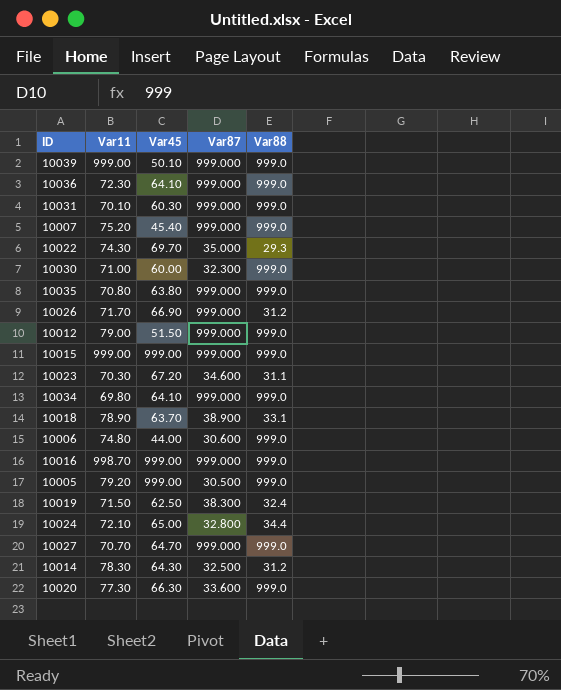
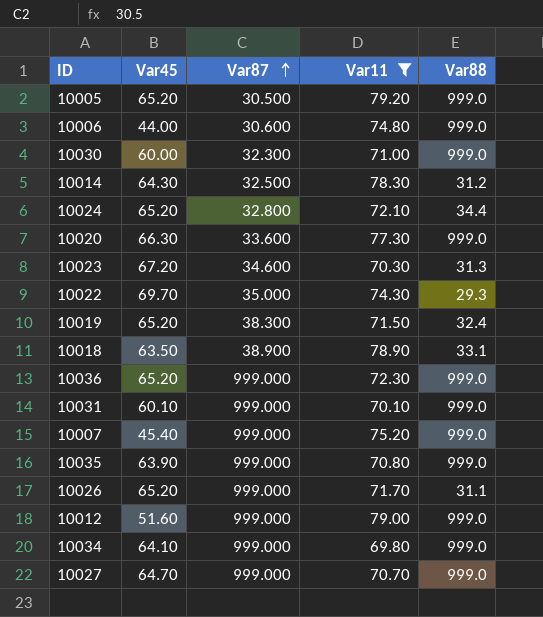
filter: none -> Var11 <= 79.20
row order: none -> Var87 ascending
column Var11 | position: 2 -> 4
10005 | Var45: 999.00 -> 65.20
10024 | Var45: 65.00 -> 65.20
10023 | Var88: 31.1 -> 31.3
10019 | Var45: 62.50 -> 65.20
10018 | Var45: 63.70 -> 63.50
10036 | Var45: 64.10 -> 65.20
10031 | Var45: 60.30 -> 60.10
10035 | Var45: 63.80 -> 63.90
10026 | Var45: 66.90 -> 65.20
10026 | Var88: 31.2 -> 31.1
10012 | Var45: 51.50 -> 51.60

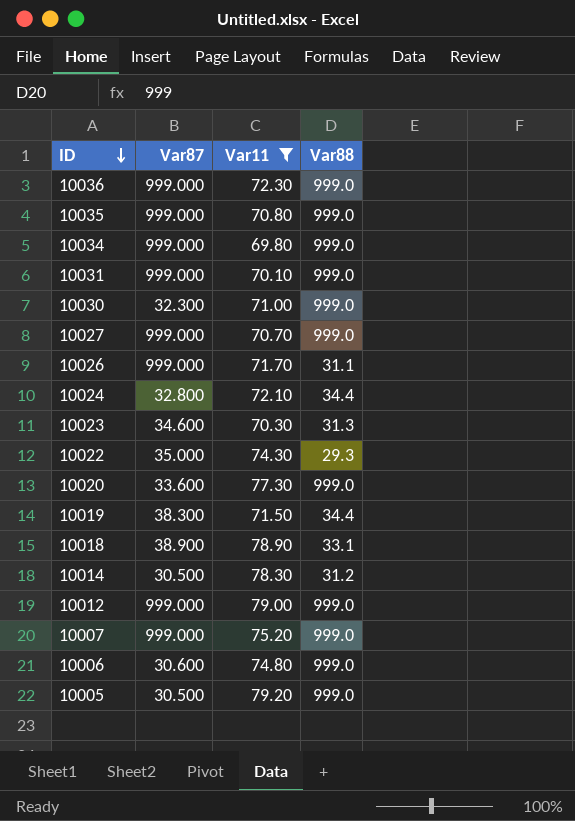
row order: Var87 ascending -> ID descending
column Var45 | position: 2 -> none
10019 | Var88: 32.4 -> 34.4
10014 | Var87: 32.500 -> 30.500

